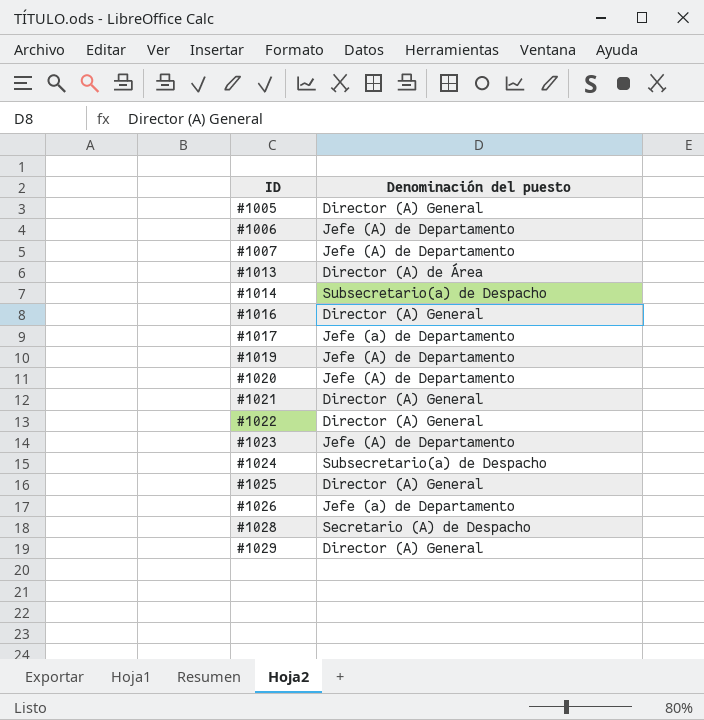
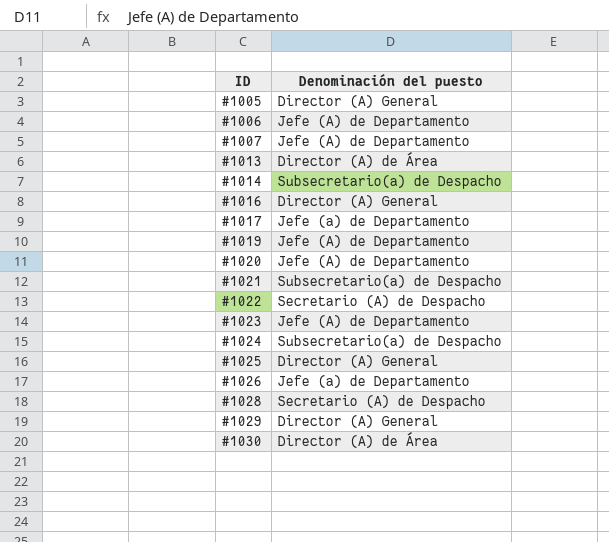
#1021 | Denominación del puesto: Director (A) General -> Subsecretario(a) de Despacho
#1022 | Denominación del puesto: Director (A) General -> Secretario (A) de Despacho
row #1030: none -> Director (A) de Área

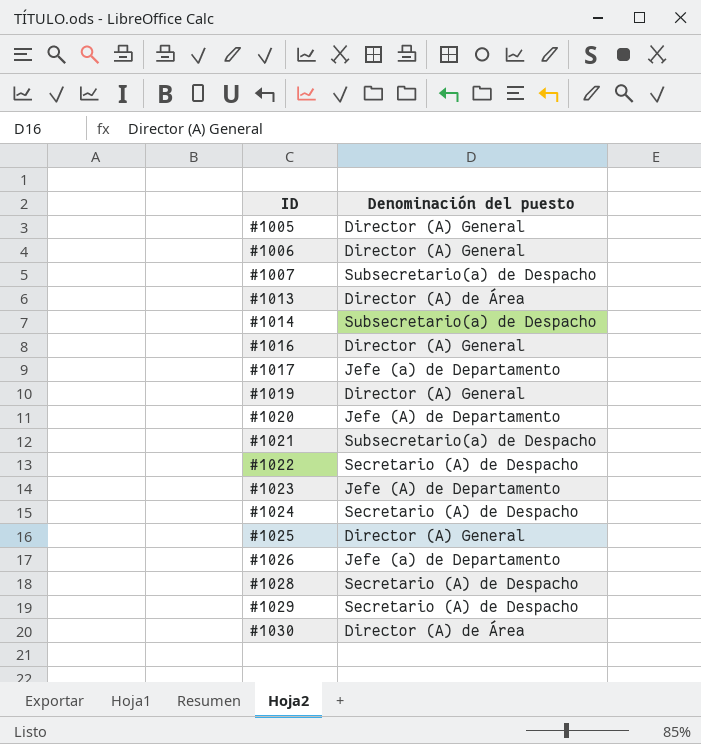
#1006 | Denominación del puesto: Jefe (A) de Departamento -> Director (A) General
#1007 | Denominación del puesto: Jefe (A) de Departamento -> Subsecretario(a) de Despacho
#1019 | Denominación del puesto: Jefe (A) de Departamento -> Director (A) General
#1024 | Denominación del puesto: Subsecretario(a) de Despacho -> Secretario (A) de Despacho
#1029 | Denominación del puesto: Director (A) General -> Secretario (A) de Despacho

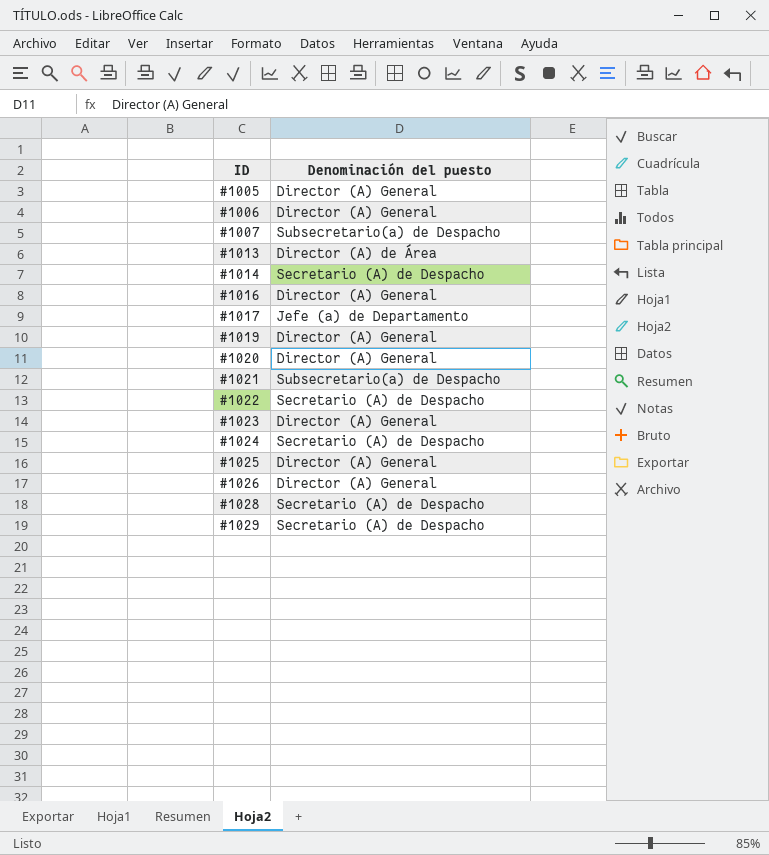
row #1030: Director (A) de Área -> none
#1014 | Denominación del puesto: Subsecretario(a) de Despacho -> Secretario (A) de Despacho
#1020 | Denominación del puesto: Jefe (A) de Departamento -> Director (A) General
#1023 | Denominación del puesto: Jefe (A) de Departamento -> Director (A) General
#1026 | Denominación del puesto: Jefe (a) de Departamento -> Director (A) General

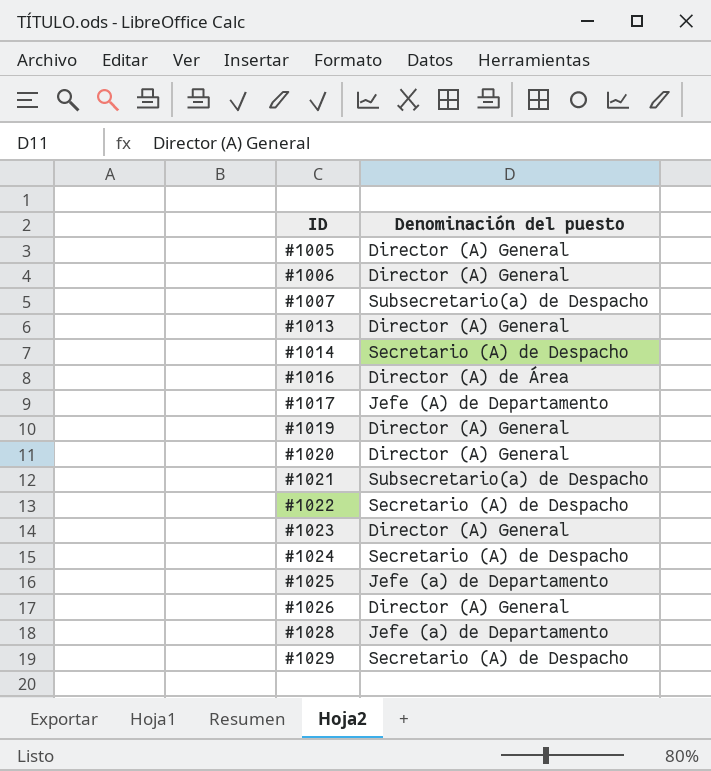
#1013 | Denominación del puesto: Director (A) de Área -> Director (A) General
#1016 | Denominación del puesto: Director (A) General -> Director (A) de Área
#1017 | Denominación del puesto: Jefe (a) de Departamento -> Jefe (A) de Departamento
#1025 | Denominación del puesto: Director (A) General -> Jefe (a) de Departamento
#1028 | Denominación del puesto: Secretario (A) de Despacho -> Jefe (a) de Departamento

